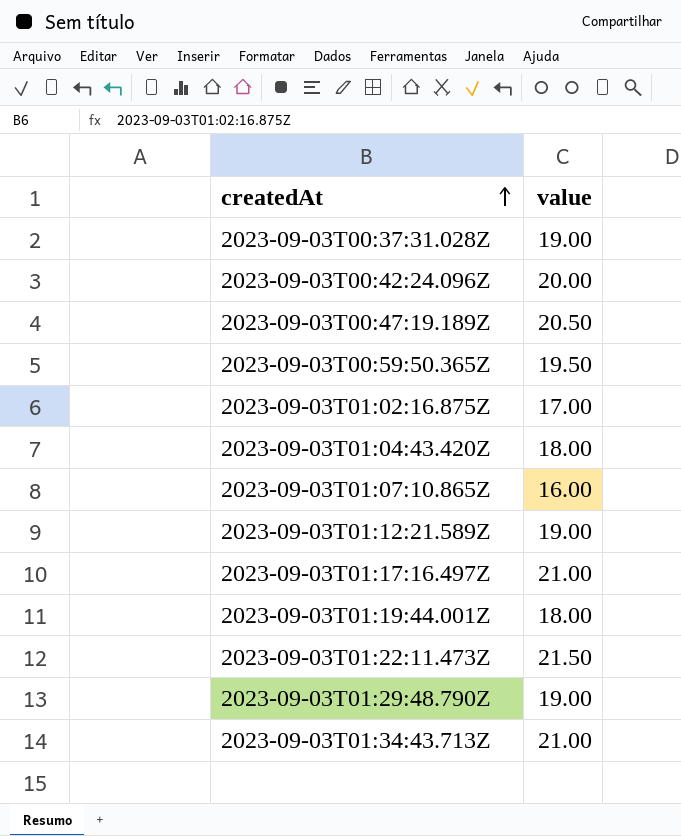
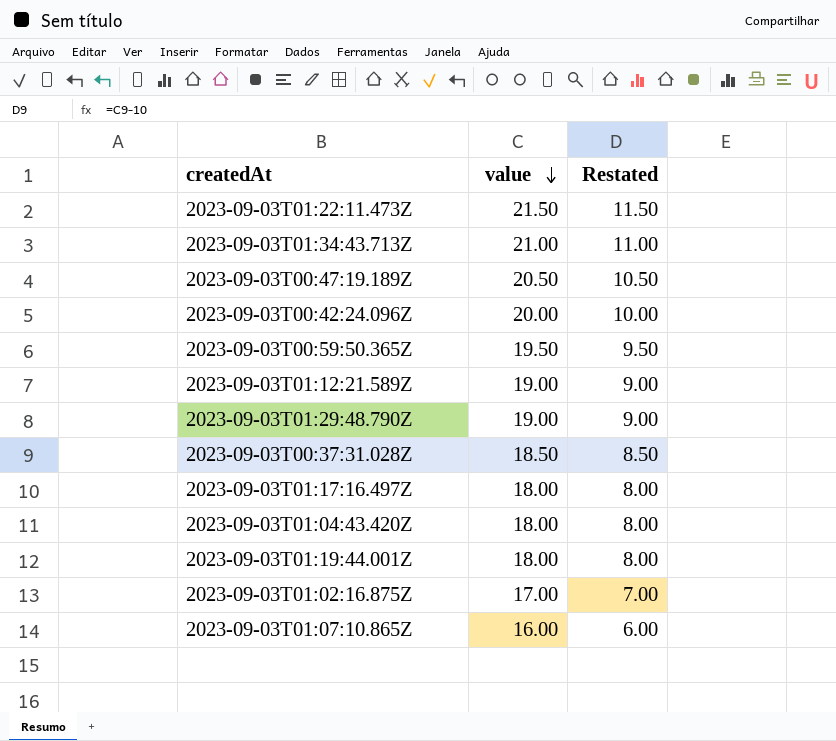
row order: createdAt ascending -> value descending
column Restated | formula: none -> [value] - 10
2023-09-03T00:37:31.028Z | value: 19.00 -> 18.50
2023-09-03T01:17:16.497Z | value: 21.00 -> 18.00

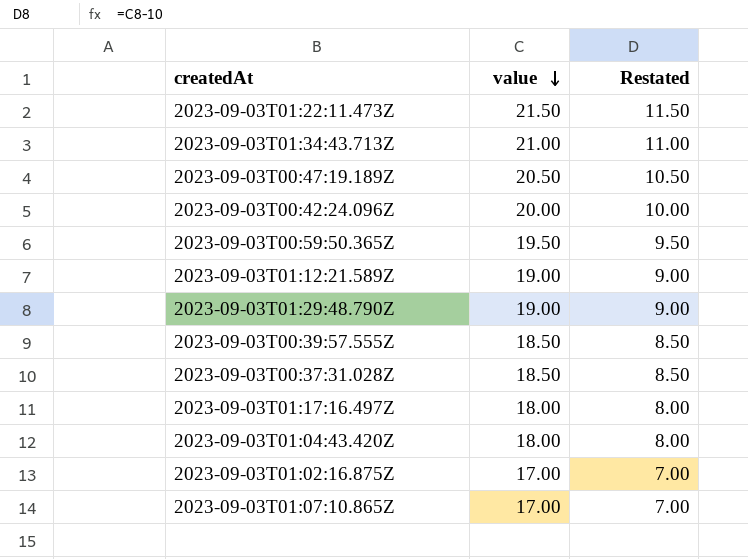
row 2023-09-03T01:19:44.001Z: 18.00 | 8.00 -> none
row 2023-09-03T00:39:57.555Z: none -> 18.50 | 8.50
2023-09-03T01:07:10.865Z | value: 16.00 -> 17.00
2023-09-03T01:07:10.865Z | Restated: 6.00 -> 7.00

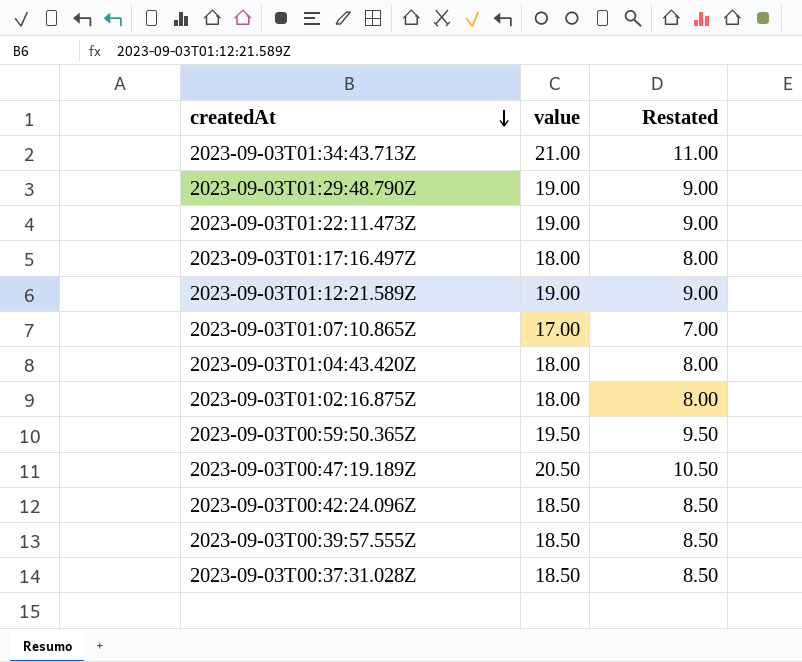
row order: value descending -> createdAt descending
2023-09-03T01:22:11.473Z | value: 21.50 -> 19.00
2023-09-03T01:22:11.473Z | Restated: 11.50 -> 9.00
2023-09-03T01:02:16.875Z | value: 17.00 -> 18.00
2023-09-03T01:02:16.875Z | Restated: 7.00 -> 8.00
2023-09-03T00:42:24.096Z | value: 20.00 -> 18.50
2023-09-03T00:42:24.096Z | Restated: 10.00 -> 8.50

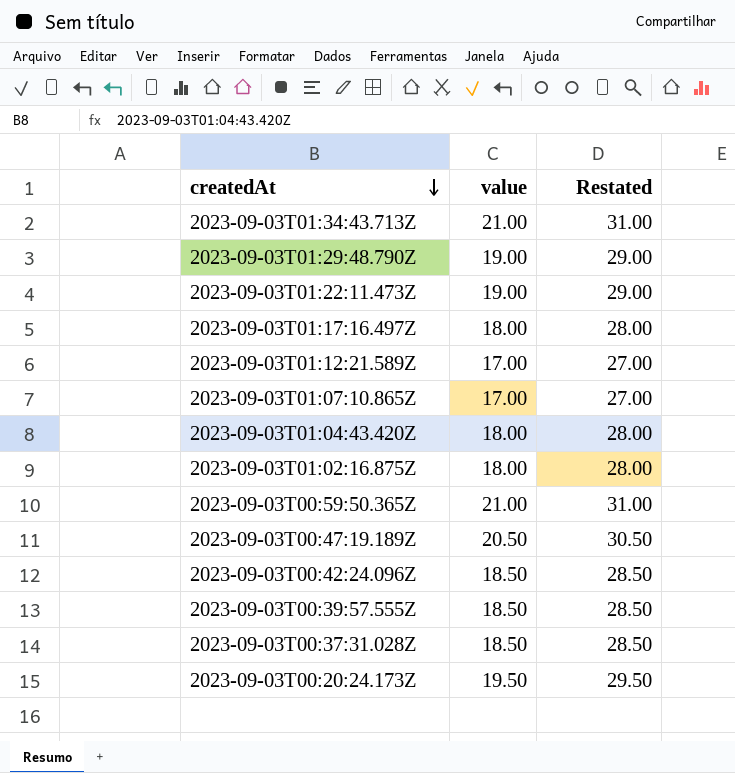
column Restated | formula: [value] - 10 -> [value] + 10
2023-09-03T01:12:21.589Z | value: 19.00 -> 17.00
2023-09-03T00:59:50.365Z | value: 19.50 -> 21.00
row 2023-09-03T00:20:24.173Z: none -> 19.50 | 29.50

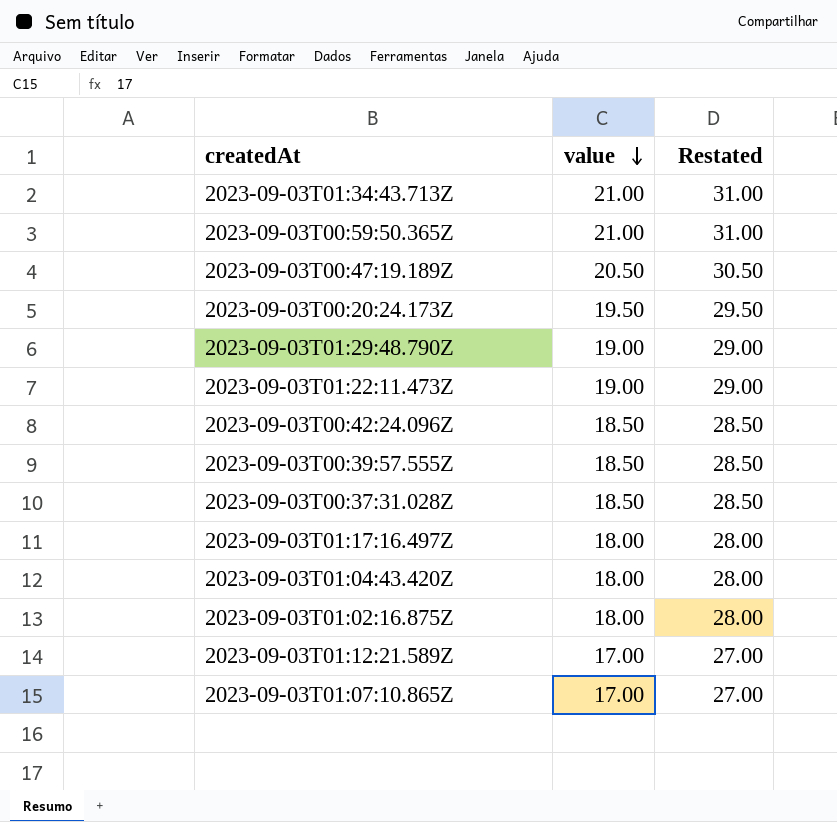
row order: createdAt descending -> value descending

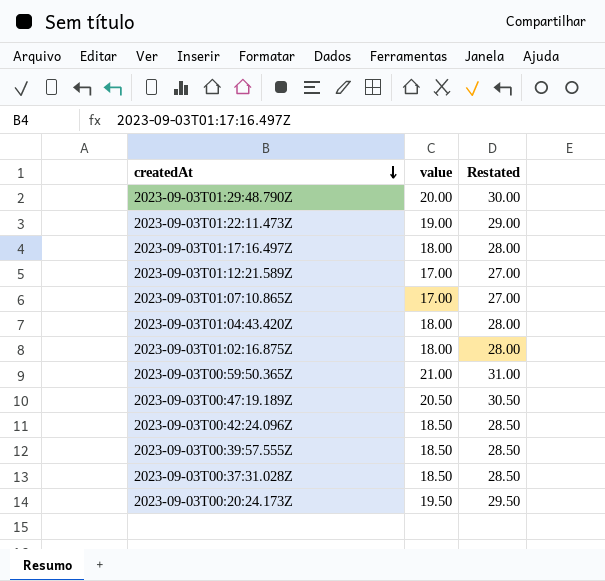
row order: value descending -> createdAt descending
row 2023-09-03T01:34:43.713Z: 21.00 | 31.00 -> none
2023-09-03T01:29:48.790Z | value: 19.00 -> 20.00
2023-09-03T01:29:48.790Z | Restated: 29.00 -> 30.00

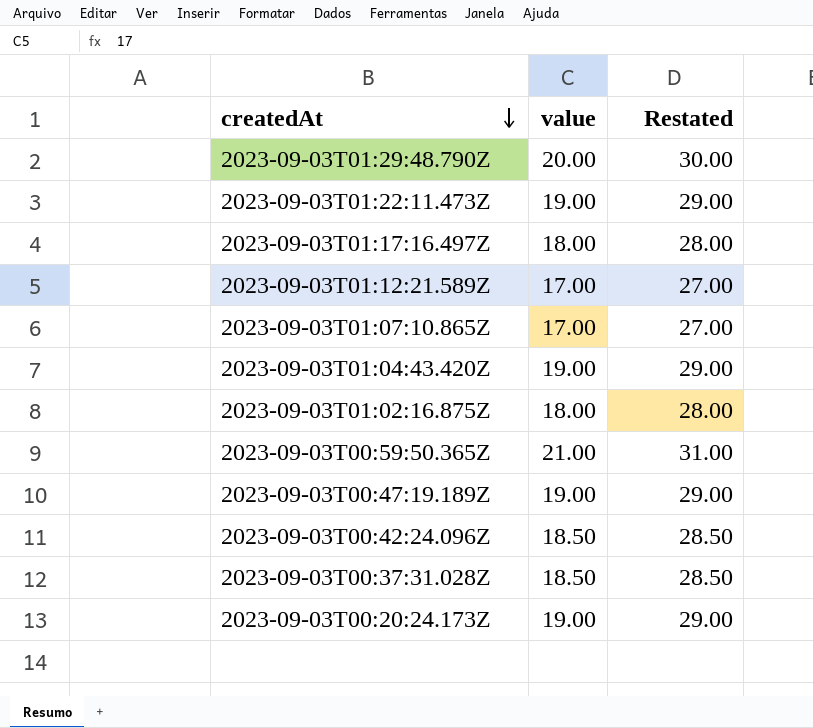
row 2023-09-03T00:39:57.555Z: 18.50 | 28.50 -> none
2023-09-03T01:04:43.420Z | value: 18.00 -> 19.00
2023-09-03T01:04:43.420Z | Restated: 28.00 -> 29.00
2023-09-03T00:47:19.189Z | value: 20.50 -> 19.00
2023-09-03T00:47:19.189Z | Restated: 30.50 -> 29.00
2023-09-03T00:20:24.173Z | value: 19.50 -> 19.00
2023-09-03T00:20:24.173Z | Restated: 29.50 -> 29.00

